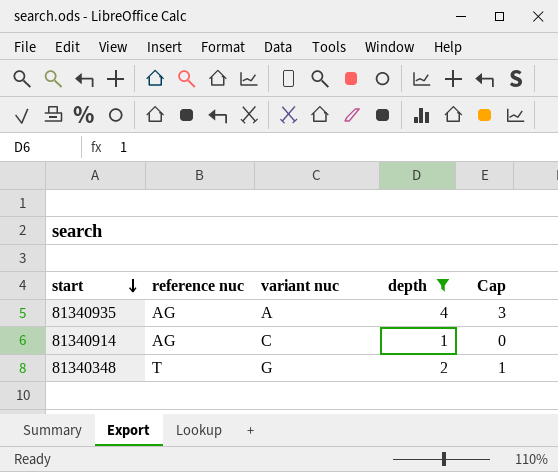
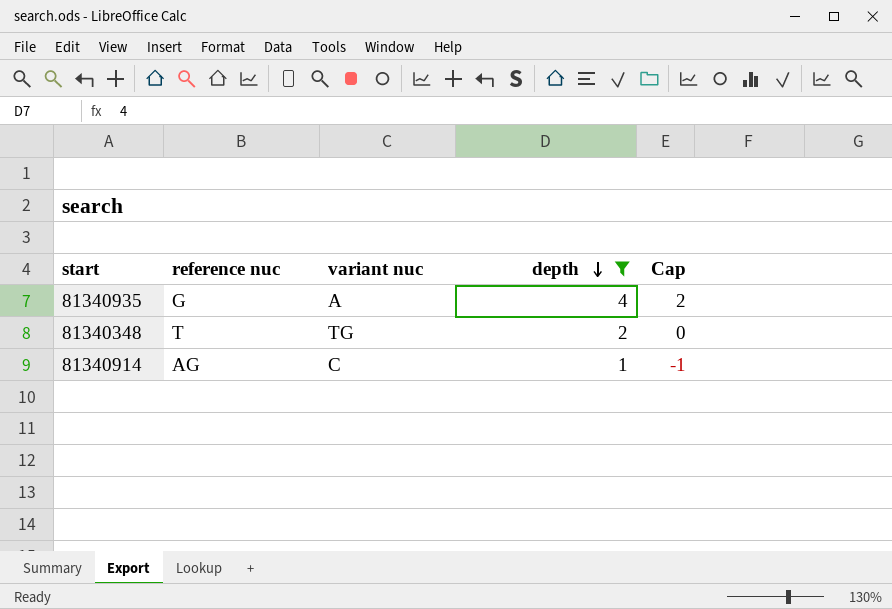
row order: start descending -> depth descending
column Cap | formula: [depth] - 1 -> [depth] - 2
81340935 | reference nuc: AG -> G
81340348 | variant nuc: G -> TG

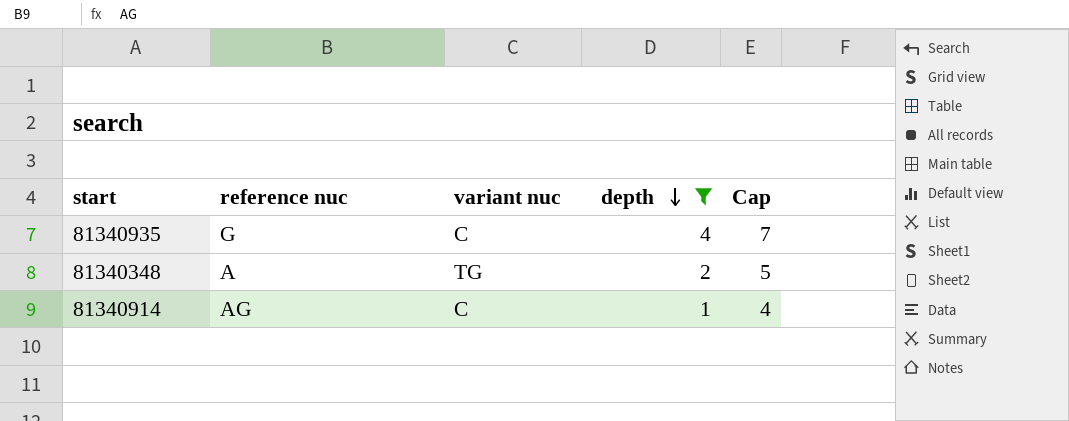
column Cap | formula: [depth] - 2 -> [depth] + 3
81340935 | variant nuc: A -> C
81340348 | reference nuc: T -> A

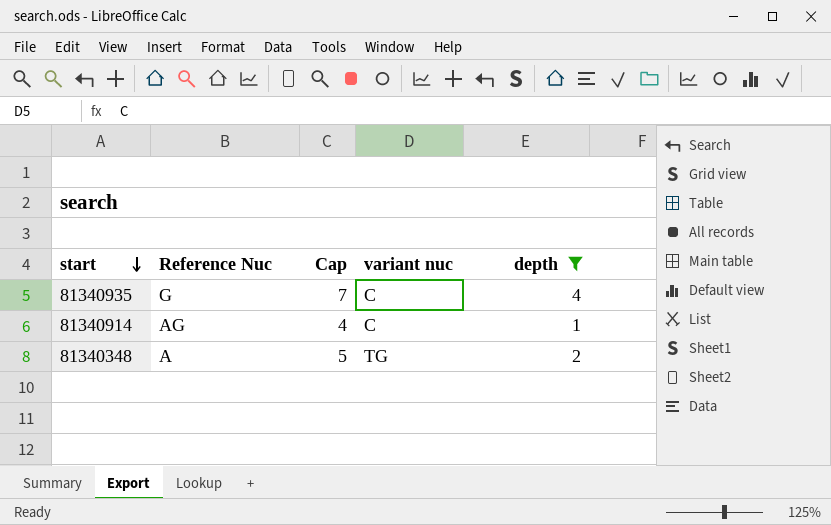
row order: depth descending -> start descending
column name: reference nuc -> Reference Nuc
column Cap | position: 5 -> 3

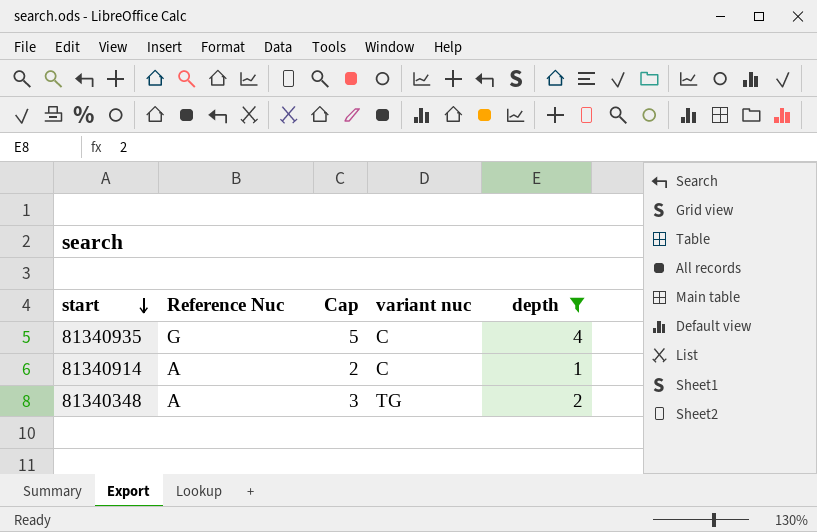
column Cap | formula: [depth] + 3 -> [depth] + 1
81340914 | Reference Nuc: AG -> A

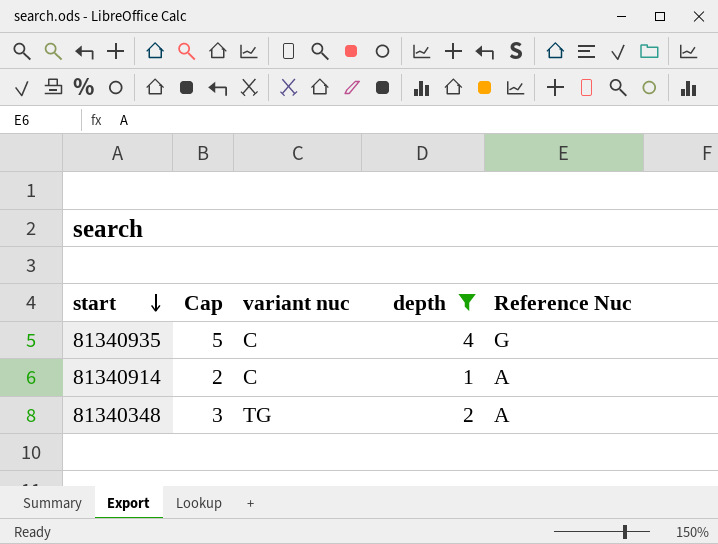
column Reference Nuc | position: 2 -> 5

